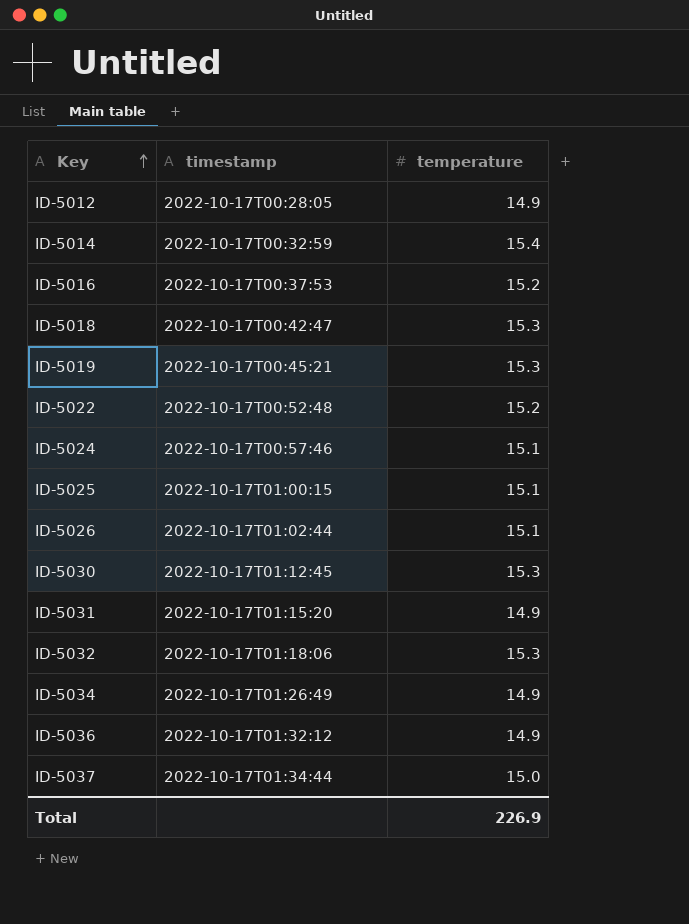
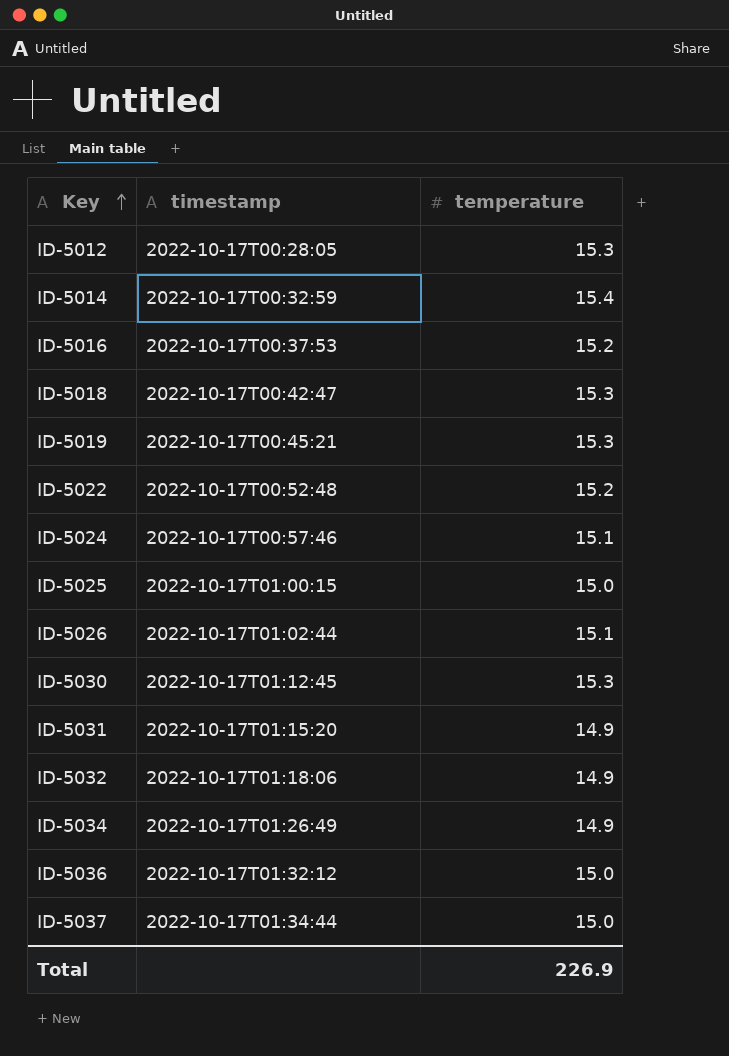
ID-5012 | temperature: 14.9 -> 15.3
ID-5025 | temperature: 15.1 -> 15.0
ID-5032 | temperature: 15.3 -> 14.9
ID-5036 | temperature: 14.9 -> 15.0

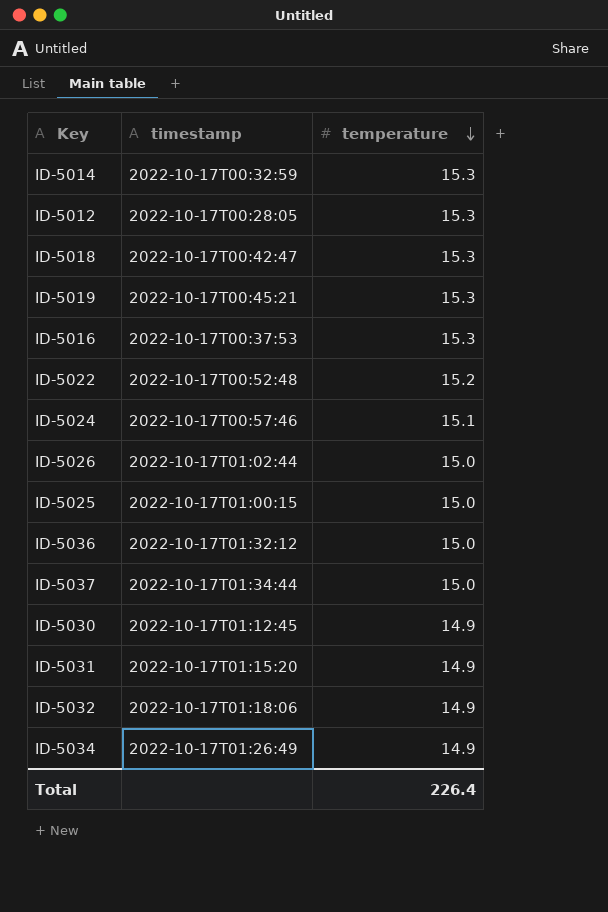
row order: Key ascending -> temperature descending
ID-5014 | temperature: 15.4 -> 15.3
ID-5016 | temperature: 15.2 -> 15.3
ID-5026 | temperature: 15.1 -> 15.0
ID-5030 | temperature: 15.3 -> 14.9
Total | temperature: 226.9 -> 226.4

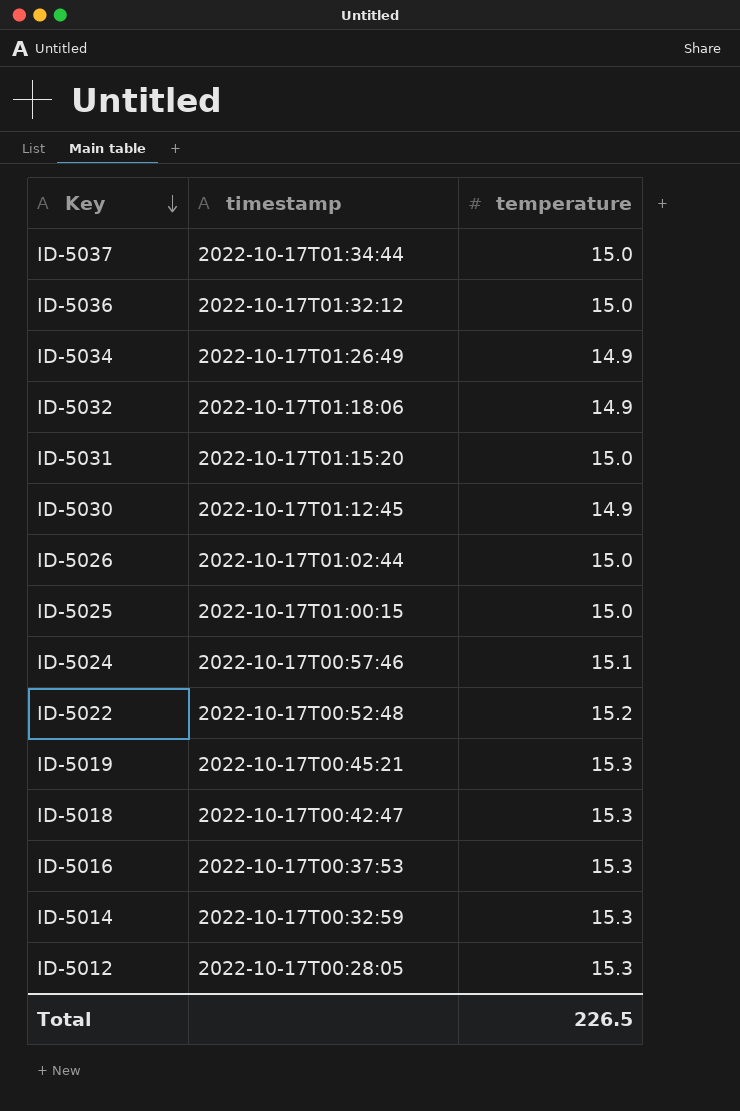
row order: temperature descending -> Key descending
ID-5031 | temperature: 14.9 -> 15.0
Total | temperature: 226.4 -> 226.5

